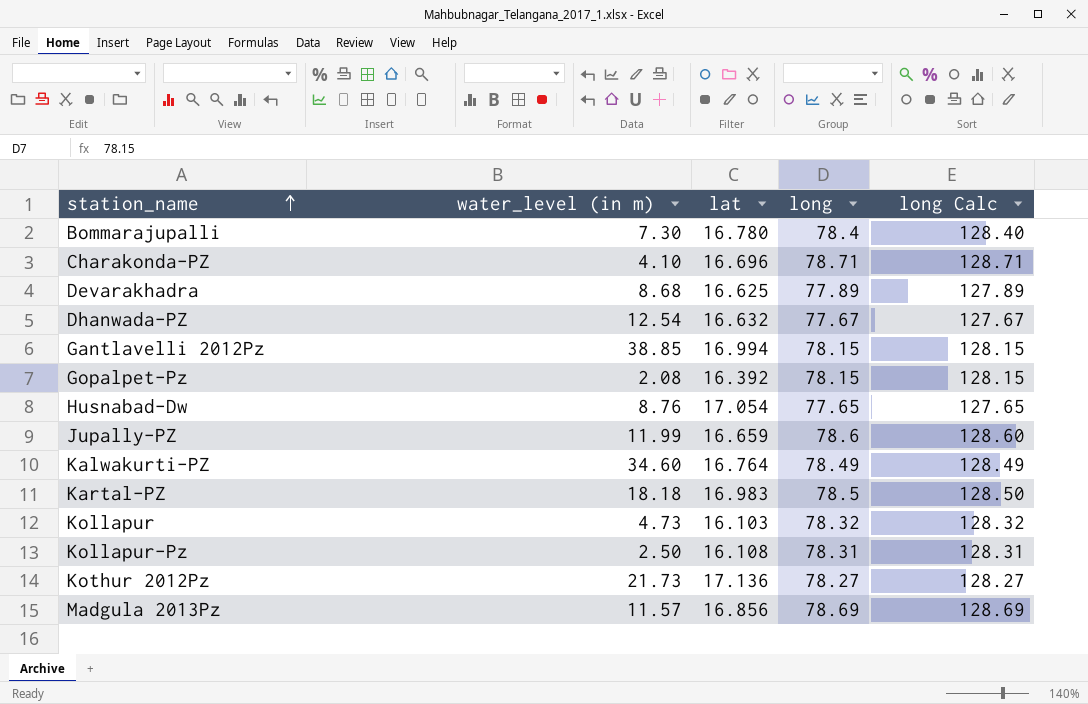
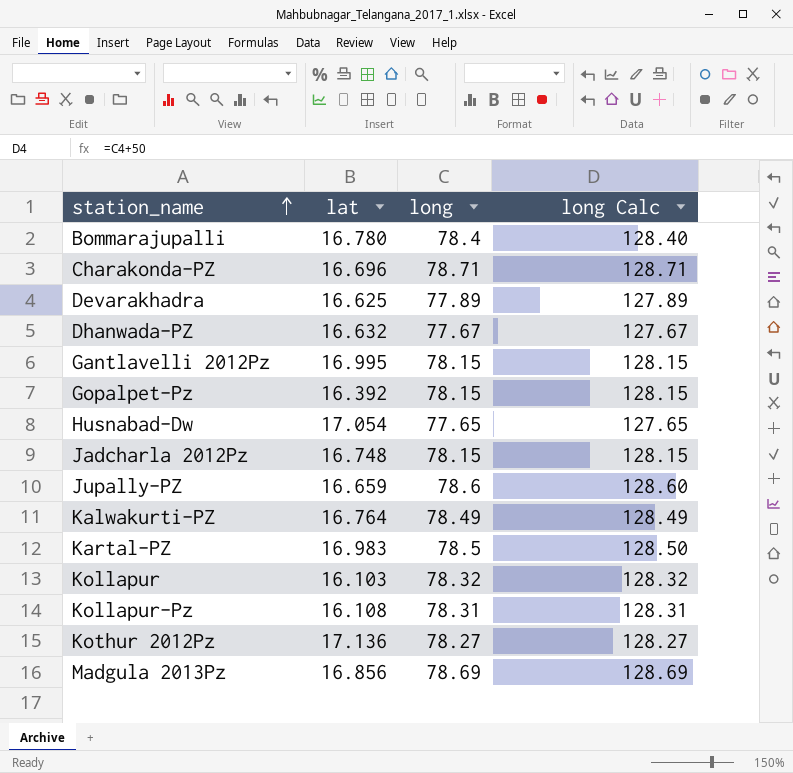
column water_level (in m) | position: 2 -> none
Gantlavelli 2012Pz | lat: 16.994 -> 16.995
row Jadcharla 2012Pz: none -> 16.748 | 78.15 | 128.15

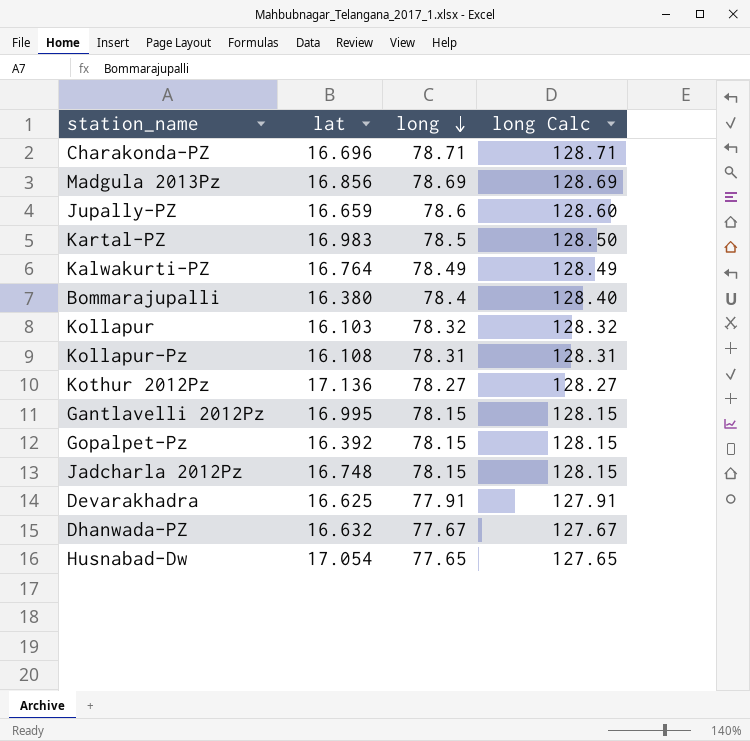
row order: station_name ascending -> long descending
Bommarajupalli | lat: 16.780 -> 16.380
Devarakhadra | long: 77.89 -> 77.91
Devarakhadra | long Calc: 127.89 -> 127.91

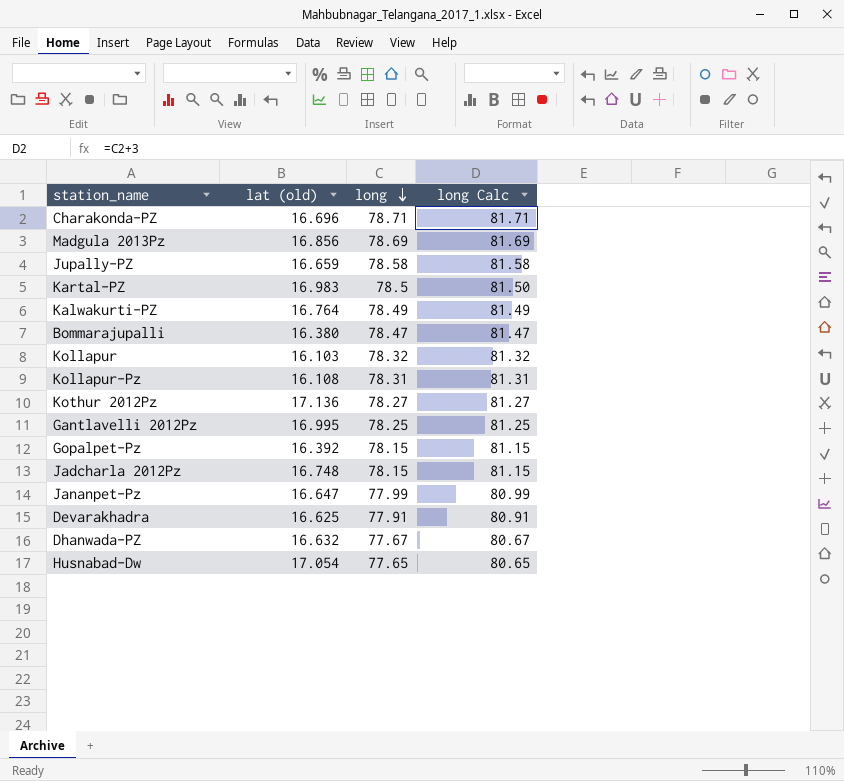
column name: lat -> lat (old)
column long Calc | formula: [long] + 50 -> [long] + 3
Jupally-PZ | long: 78.6 -> 78.58
Bommarajupalli | long: 78.4 -> 78.47
Gantlavelli 2012Pz | long: 78.15 -> 78.25
row Jananpet-Pz: none -> 16.647 | 77.99 | 80.99

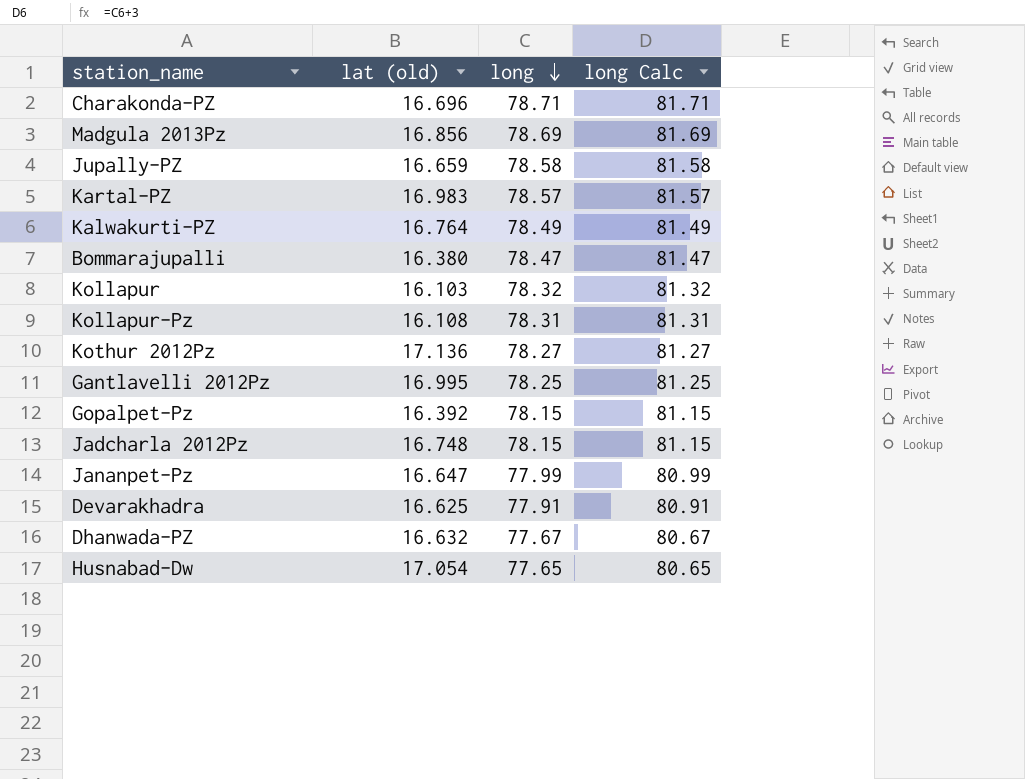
Kartal-PZ | long: 78.5 -> 78.57
Kartal-PZ | long Calc: 81.50 -> 81.57

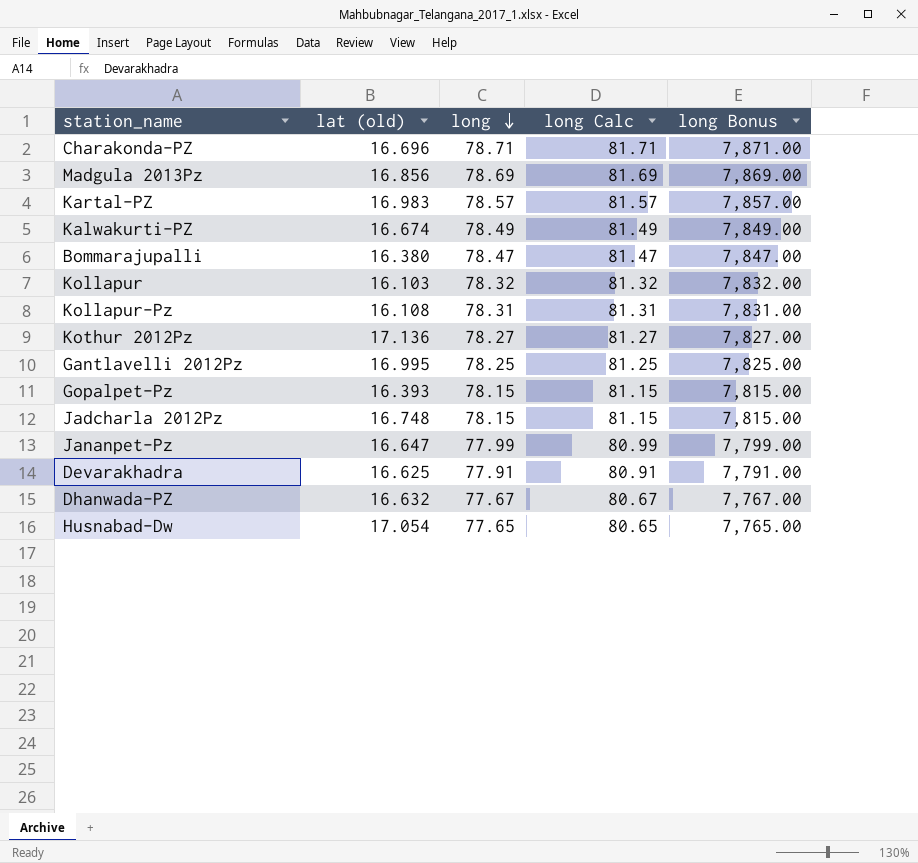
column long Bonus | formula: none -> [long] * 100
row Jupally-PZ: 16.659 | 78.58 | 81.58 -> none
Kalwakurti-PZ | lat (old): 16.764 -> 16.674
Gopalpet-Pz | lat (old): 16.392 -> 16.393

